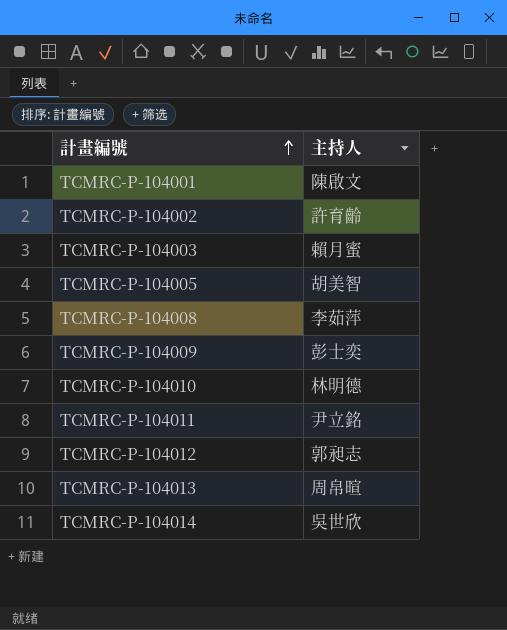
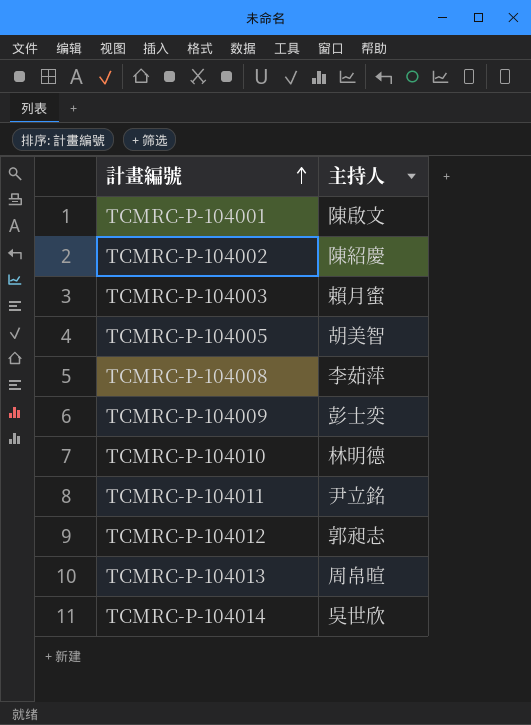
TCMRC-P-104002 | 主持人: 許育齡 -> 陳紹慶

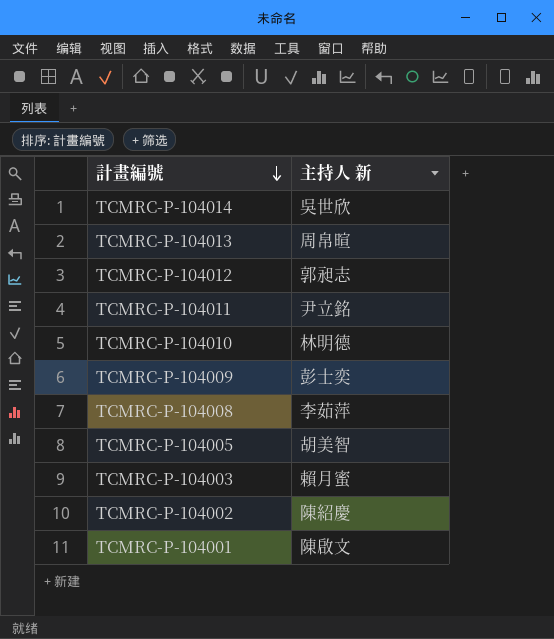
row order: 計畫編號 ascending -> 計畫編號 descending
column name: 主持人 -> 主持人 新

